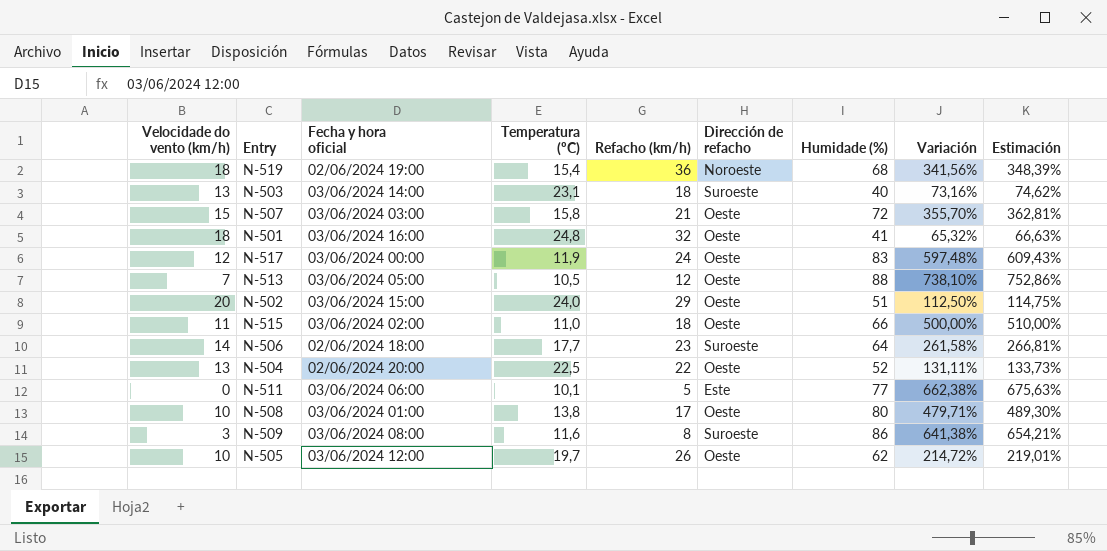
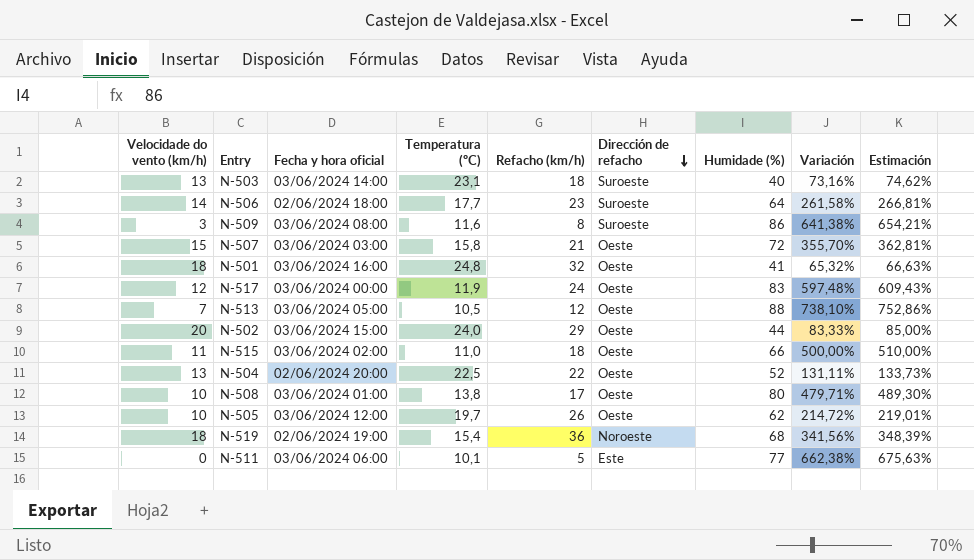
row order: none -> Dirección de refacho descending
N-502 | Humidade (%): 51 -> 44
N-502 | Variación: 112,50% -> 83,33%
N-502 | Estimación: 114,75% -> 85,00%

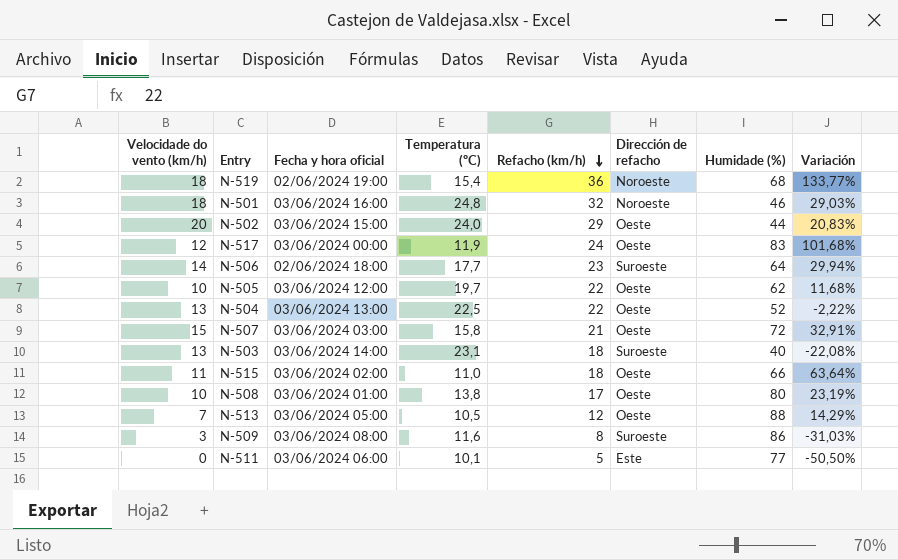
row order: Dirección de refacho descending -> Refacho (km/h) descending
column Estimación | formula: [Variación] * 1,02 -> none
column Variación | formula: ([Humidade (%)] - [Temperatura (ºC)]) / [Temperatura (ºC)] -> ([Refacho (km/h)] - [Temperatura (ºC)]) / [Temperatura (ºC)]
N-501 | Dirección de refacho: Oeste -> Noroeste
N-501 | Humidade (%): 41 -> 46
N-505 | Refacho (km/h): 26 -> 22
N-504 | Fecha y hora oficial: 02/06/2024 20:00 -> 03/06/2024 13:00

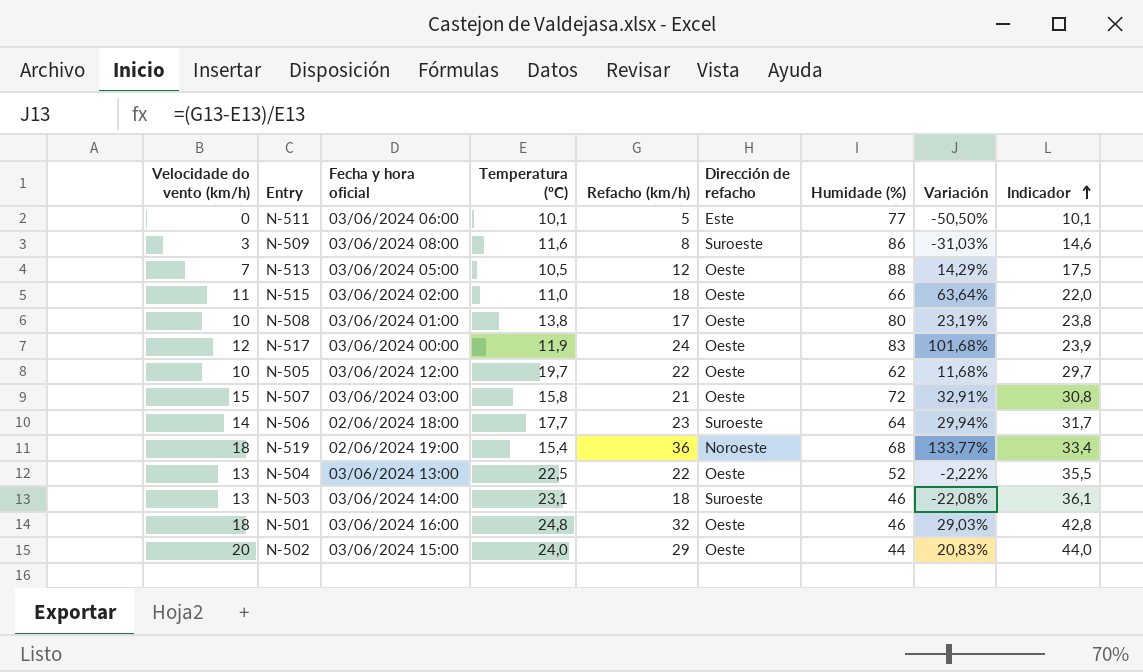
row order: Refacho (km/h) descending -> Indicador ascending
column Indicador | formula: none -> [Velocidade do vento (km/h)] + [Temperatura (ºC)]
N-503 | Humidade (%): 40 -> 46
N-501 | Dirección de refacho: Noroeste -> Oeste

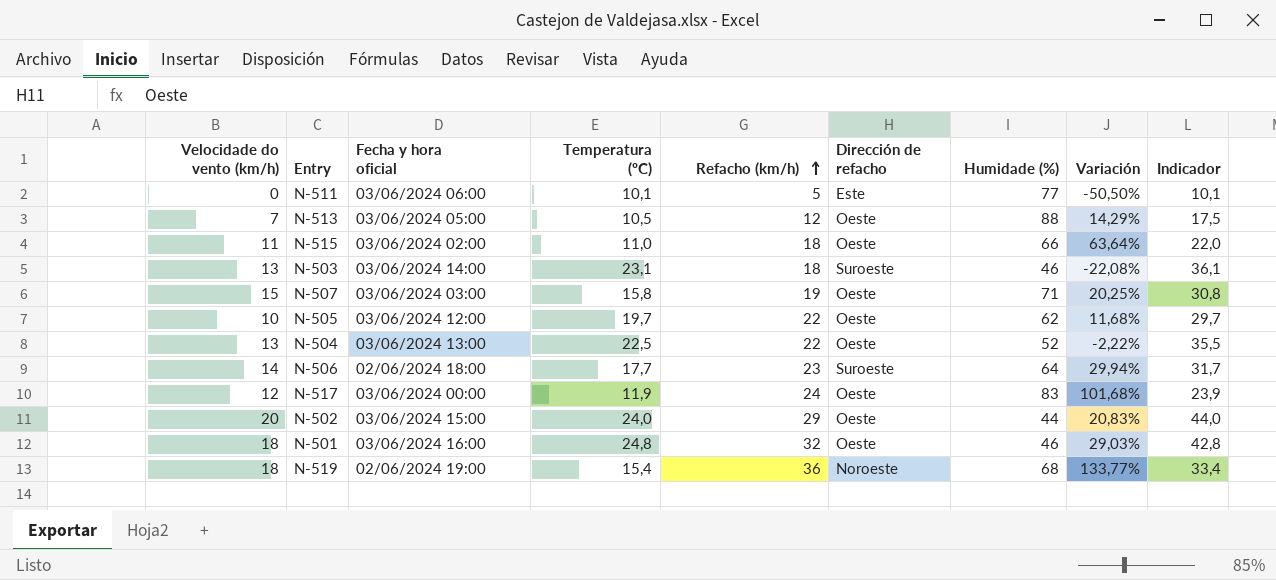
row order: Indicador ascending -> Refacho (km/h) ascending
row N-509: 3 | 03/06/2024 08:00 | 11,6 | 8 | Suroeste | 86 | -31,03% | 14,6 -> none
row N-508: 10 | 03/06/2024 01:00 | 13,8 | 17 | Oeste | 80 | 23,19% | 23,8 -> none
N-507 | Refacho (km/h): 21 -> 19
N-507 | Humidade (%): 72 -> 71
N-507 | Variación: 32,91% -> 20,25%

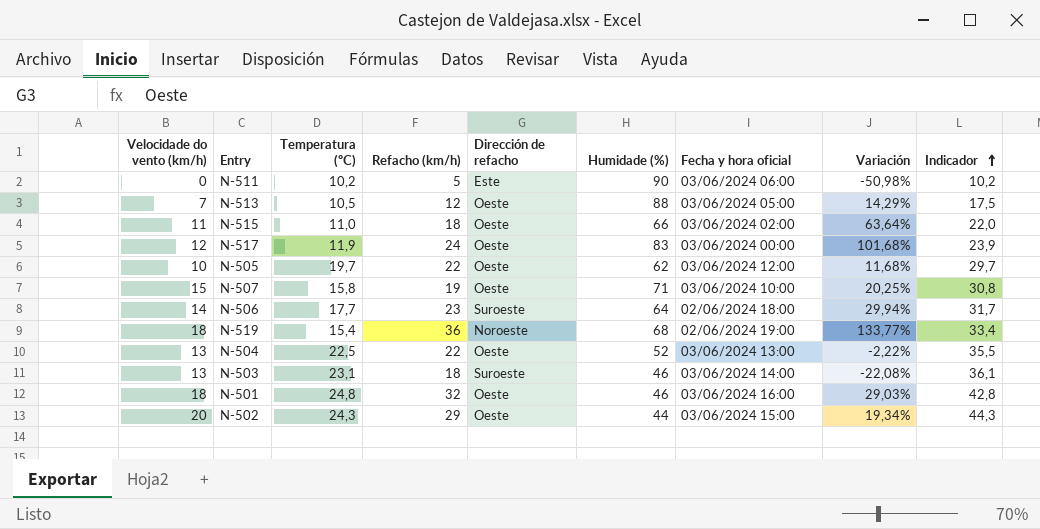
row order: Refacho (km/h) ascending -> Indicador ascending
column Fecha y hora oficial | position: 3 -> 7
N-511 | Temperatura (ºC): 10,1 -> 10,2
N-511 | Humidade (%): 77 -> 90
N-511 | Variación: -50,50% -> -50,98%
N-511 | Indicador: 10,1 -> 10,2
N-507 | Fecha y hora oficial: 03/06/2024 03:00 -> 03/06/2024 10:00
N-502 | Temperatura (ºC): 24,0 -> 24,3
N-502 | Variación: 20,83% -> 19,34%
N-502 | Indicador: 44,0 -> 44,3

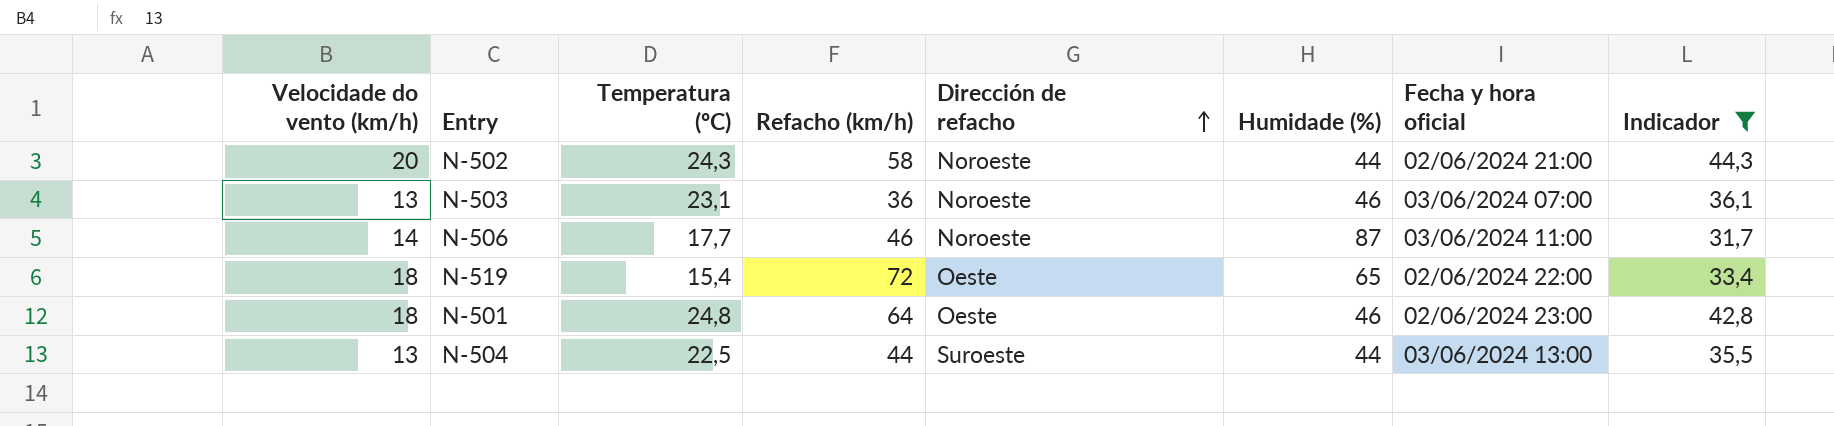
filter: none -> Indicador >= 31,7
row order: Indicador ascending -> Dirección de refacho ascending
column Variación | formula: ([Refacho (km/h)] - [Temperatura (ºC)]) / [Temperatura (ºC)] -> none
N-502 | Refacho (km/h): 29 -> 58
N-502 | Dirección de refacho: Oeste -> Noroeste
N-502 | Fecha y hora oficial: 03/06/2024 15:00 -> 02/06/2024 21:00
N-503 | Refacho (km/h): 18 -> 36
N-503 | Dirección de refacho: Suroeste -> Noroeste
N-503 | Fecha y hora oficial: 03/06/2024 14:00 -> 03/06/2024 07:00
N-506 | Refacho (km/h): 23 -> 46
N-506 | Dirección de refacho: Suroeste -> Noroeste
N-506 | Humidade (%): 64 -> 87
N-506 | Fecha y hora oficial: 02/06/2024 18:00 -> 03/06/2024 11:00
N-519 | Refacho (km/h): 36 -> 72
N-519 | Dirección de refacho: Noroeste -> Oeste
N-519 | Humidade (%): 68 -> 65
N-519 | Fecha y hora oficial: 02/06/2024 19:00 -> 02/06/2024 22:00
N-501 | Refacho (km/h): 32 -> 64
N-501 | Fecha y hora oficial: 03/06/2024 16:00 -> 02/06/2024 23:00
N-504 | Refacho (km/h): 22 -> 44
N-504 | Dirección de refacho: Oeste -> Suroeste
N-504 | Humidade (%): 52 -> 44

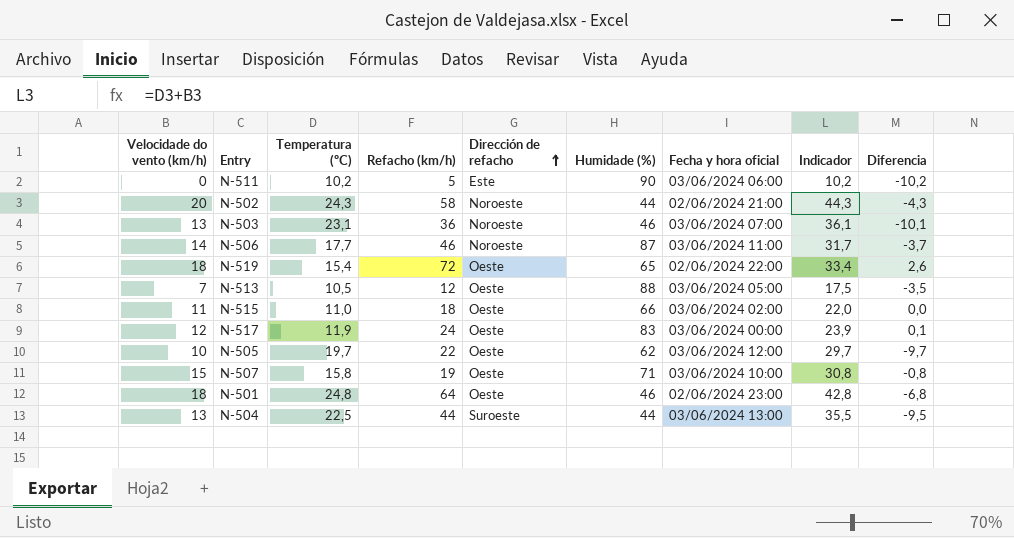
filter: Indicador >= 31,7 -> none
column Diferencia | formula: none -> [Velocidade do vento (km/h)] - [Temperatura (ºC)]

